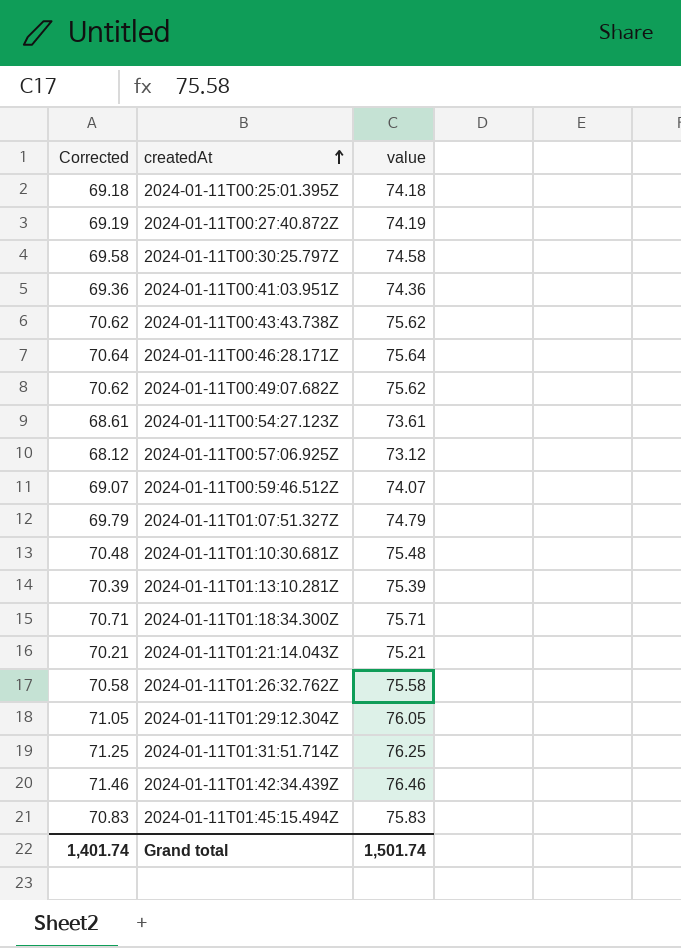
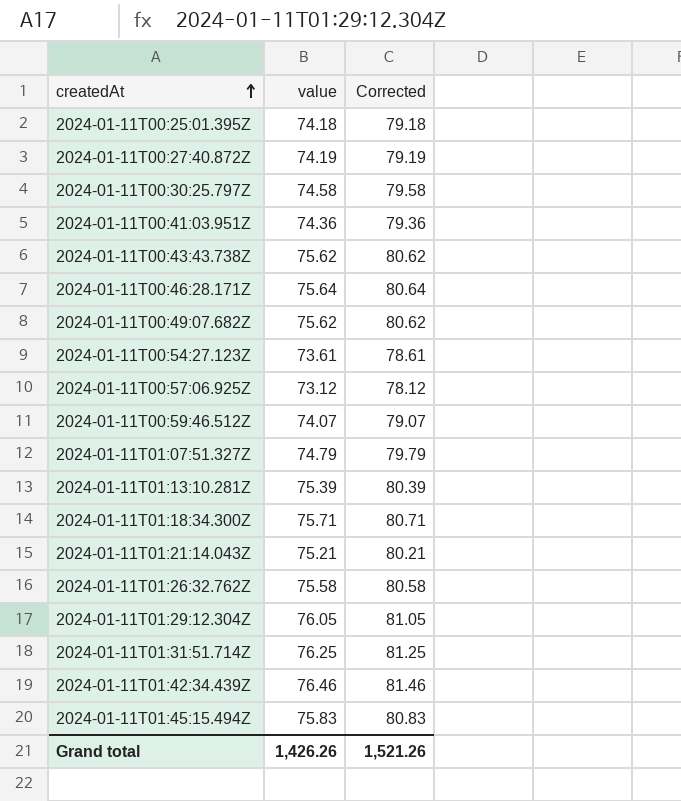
column Corrected | formula: [value] - 5 -> [value] + 5
column Corrected | position: 1 -> 3
row 2024-01-11T01:10:30.681Z: 70.48 | 75.48 -> none
Grand total | value: 1,501.74 -> 1,426.26
Grand total | Corrected: 1,401.74 -> 1,521.26

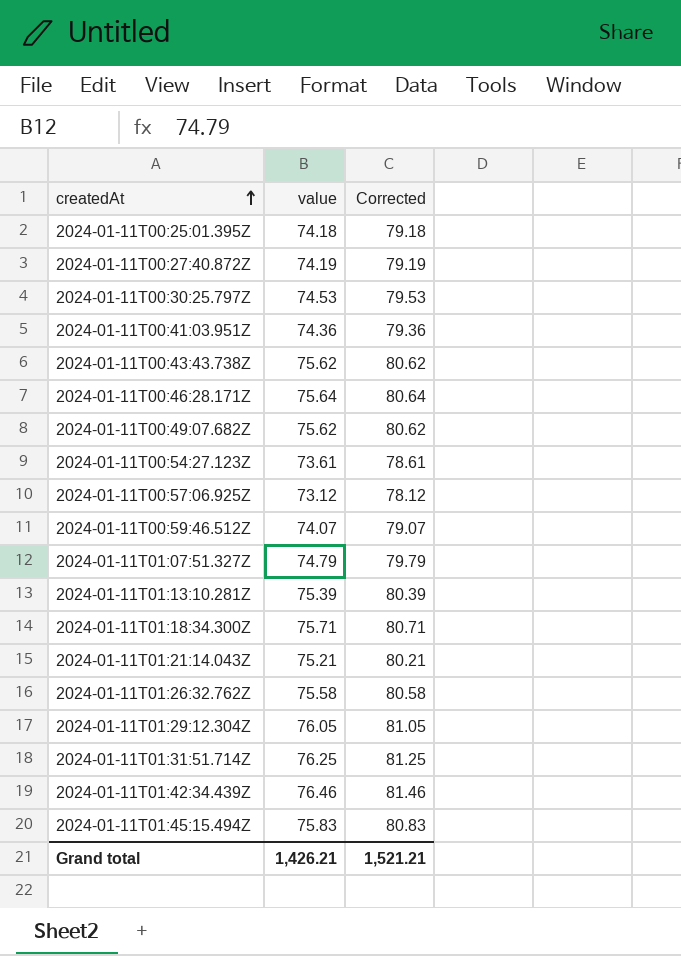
2024-01-11T00:30:25.797Z | value: 74.58 -> 74.53
2024-01-11T00:30:25.797Z | Corrected: 79.58 -> 79.53
Grand total | value: 1,426.26 -> 1,426.21
Grand total | Corrected: 1,521.26 -> 1,521.21

